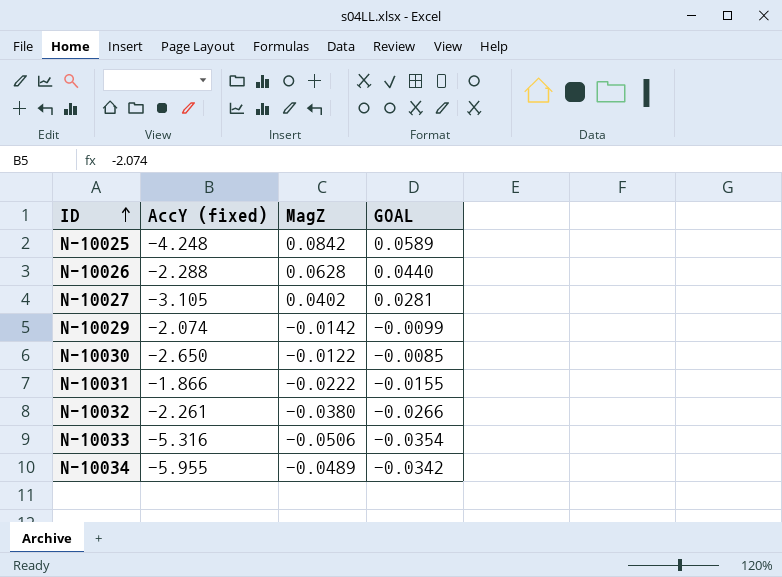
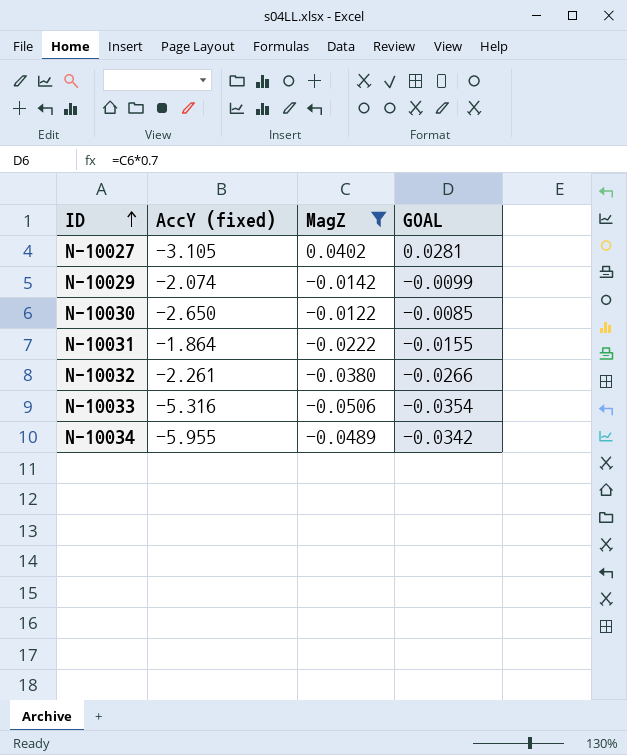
filter: none -> MagZ <= 0.0402
N-10031 | AccY (fixed): -1.866 -> -1.864

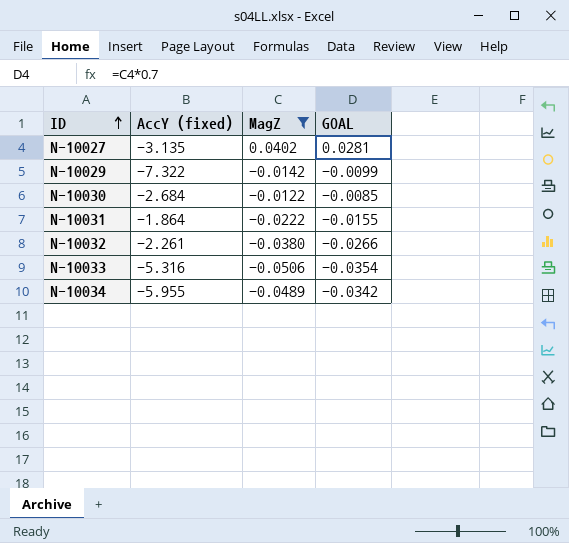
N-10027 | AccY (fixed): -3.105 -> -3.135
N-10029 | AccY (fixed): -2.074 -> -7.322
N-10030 | AccY (fixed): -2.650 -> -2.684

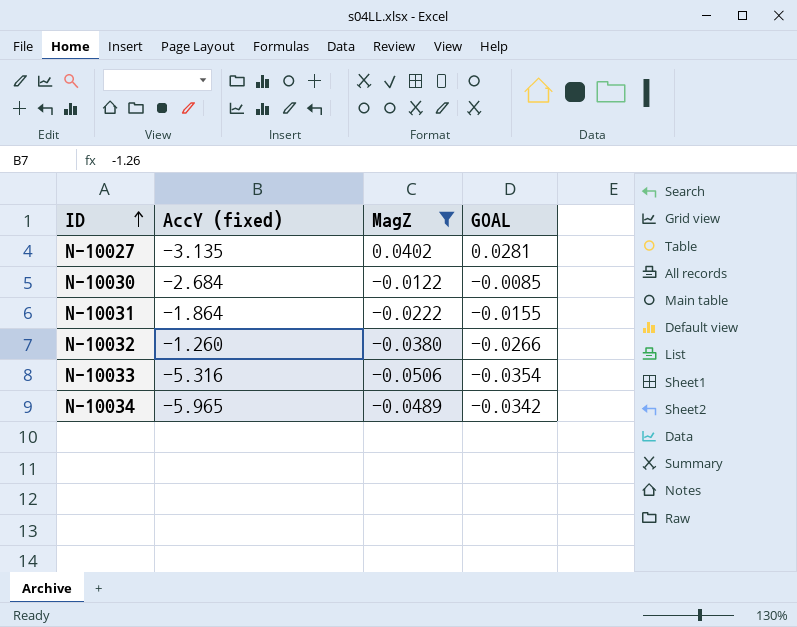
row N-10029: -7.322 | -0.0142 | -0.0099 -> none
N-10032 | AccY (fixed): -2.261 -> -1.260
N-10034 | AccY (fixed): -5.955 -> -5.965

